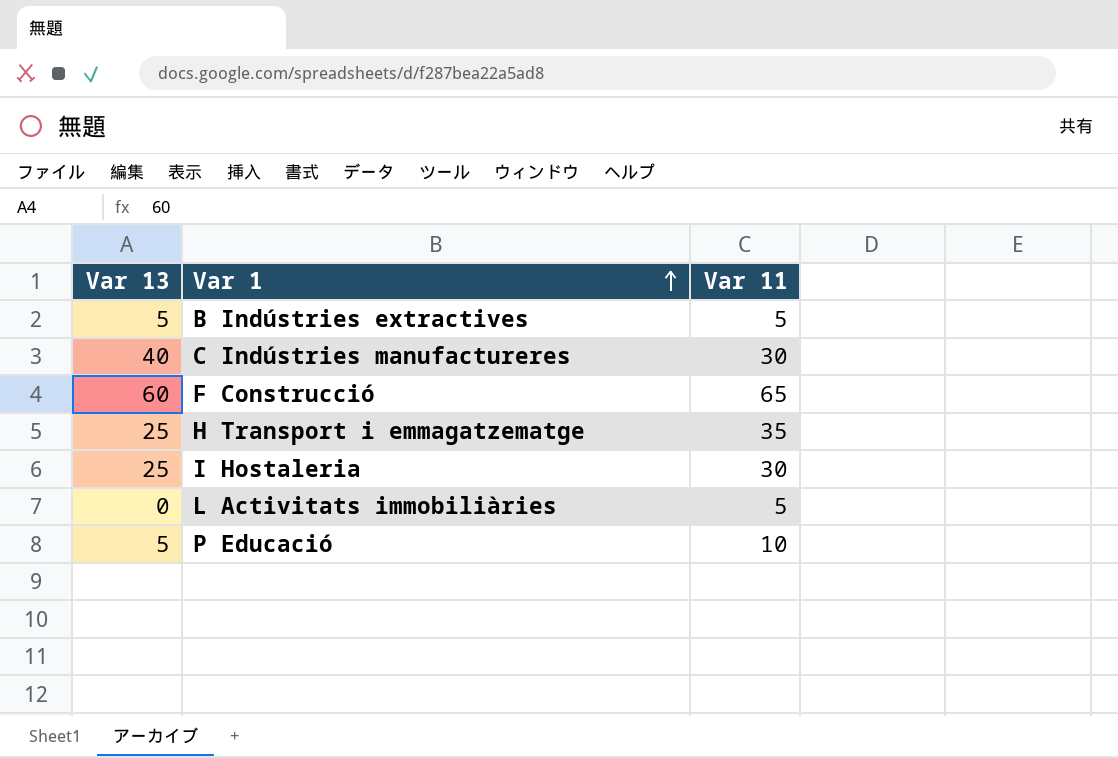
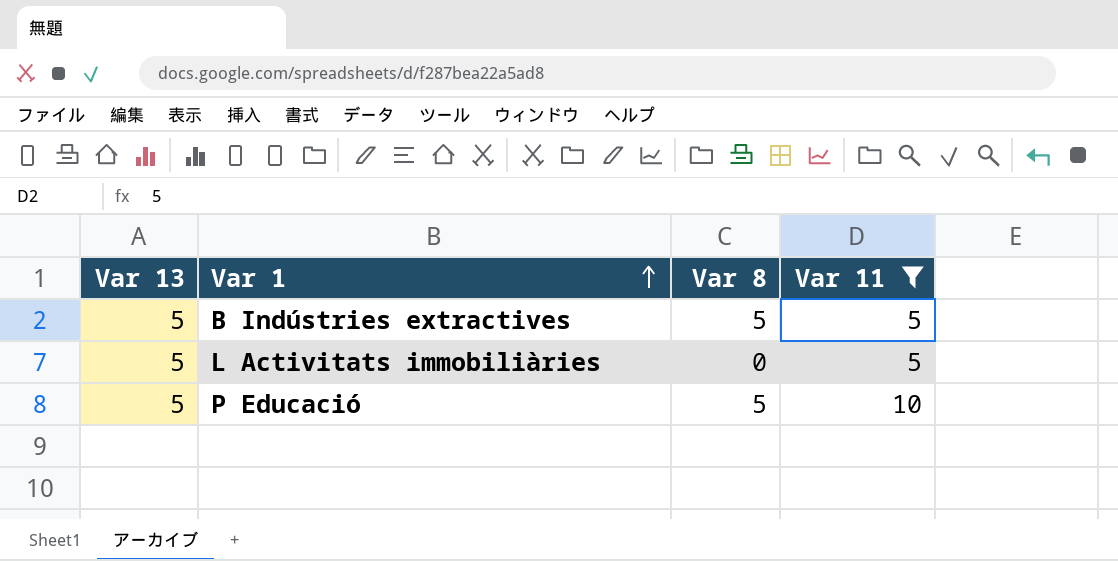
filter: none -> Var 11 <= 10
column Var 8 | position: none -> 3
L Activitats immobiliàries | Var 13: 0 -> 5

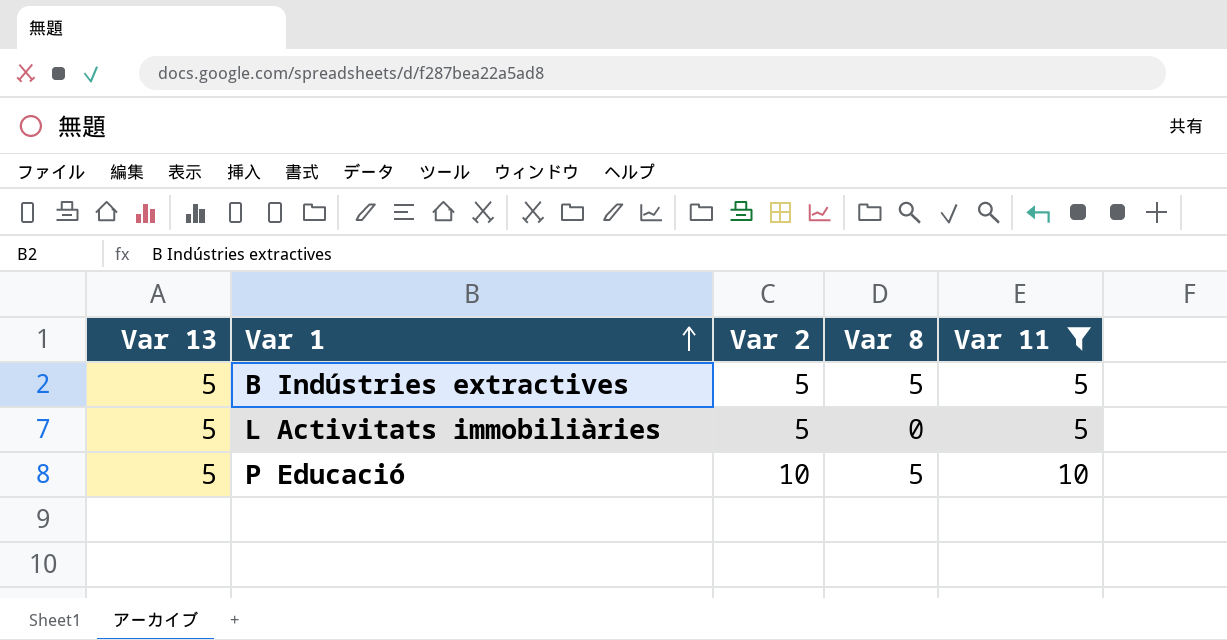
column Var 2 | position: none -> 3

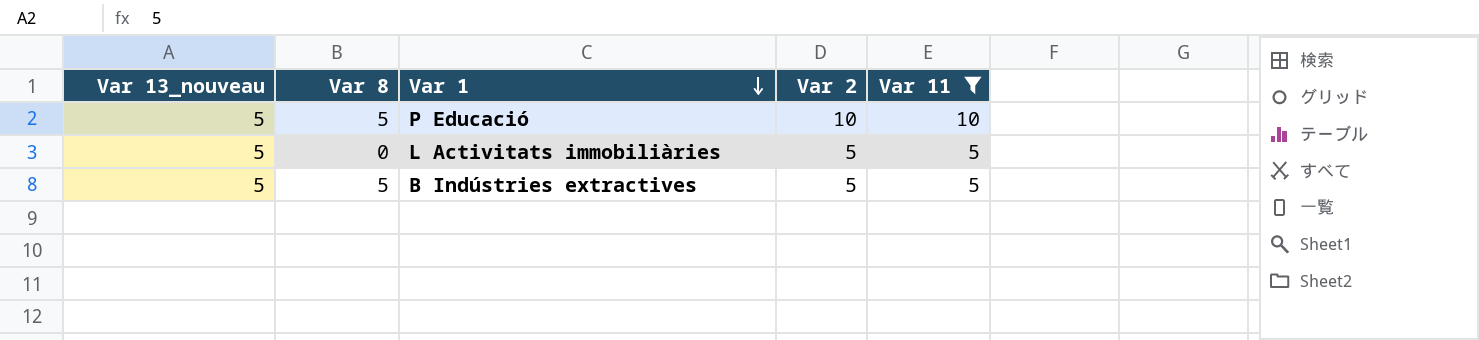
row order: Var 1 ascending -> Var 1 descending
column name: Var 13 -> Var 13_nouveau
column Var 8 | position: 4 -> 2

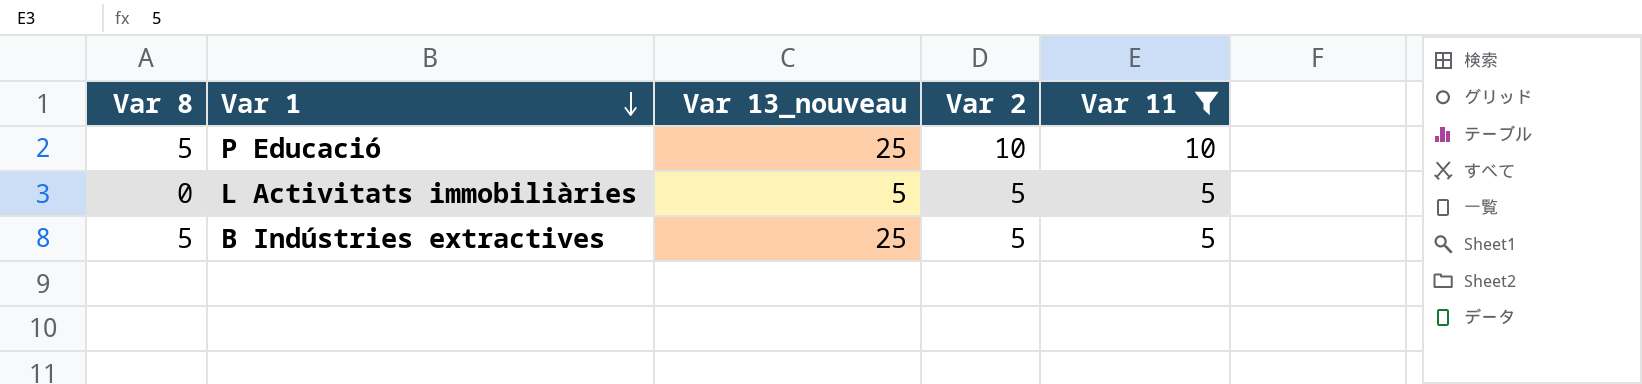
column Var 13_nouveau | position: 1 -> 3
P Educació | Var 13_nouveau: 5 -> 25
B Indústries extractives | Var 13_nouveau: 5 -> 25

